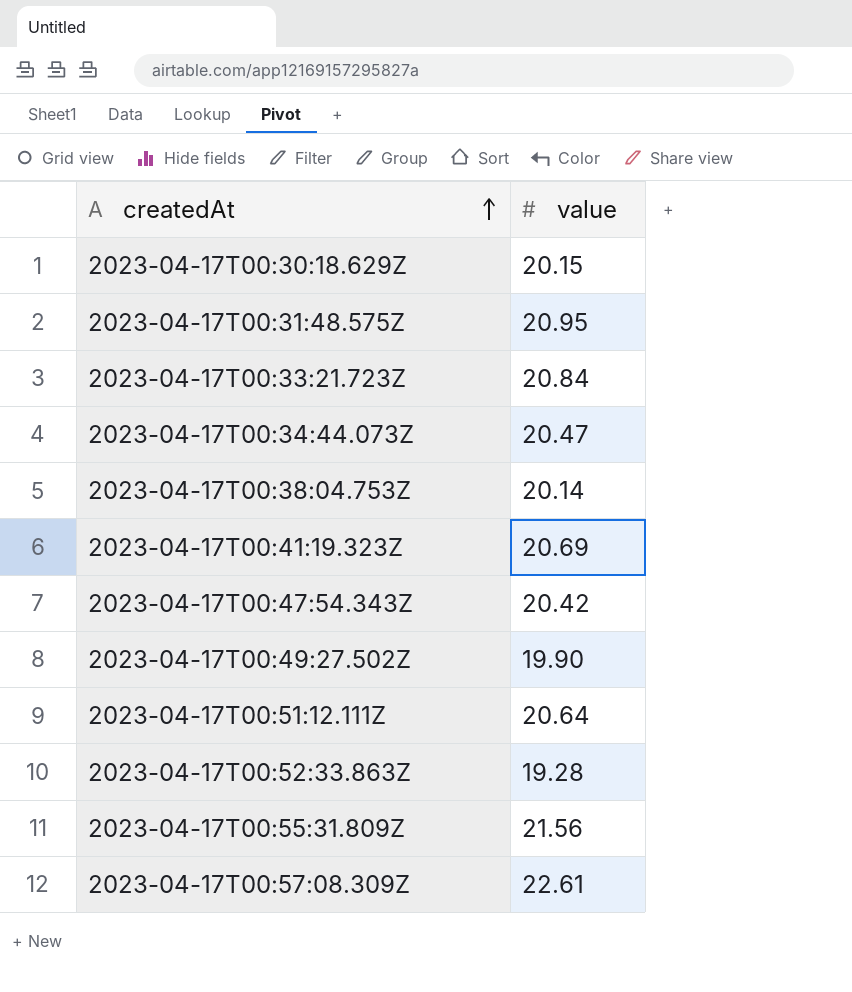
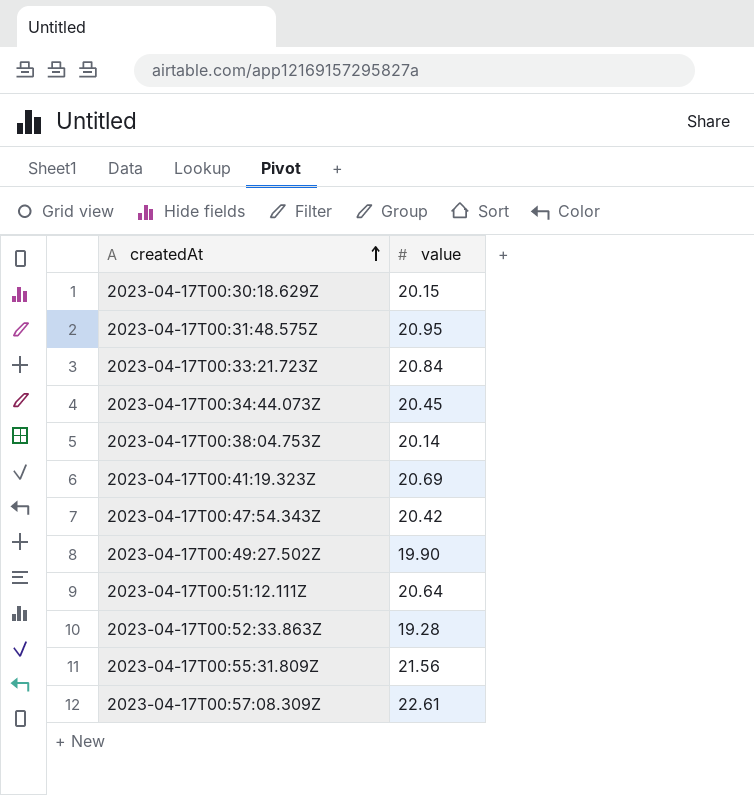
2023-04-17T00:34:44.073Z | value: 20.47 -> 20.45

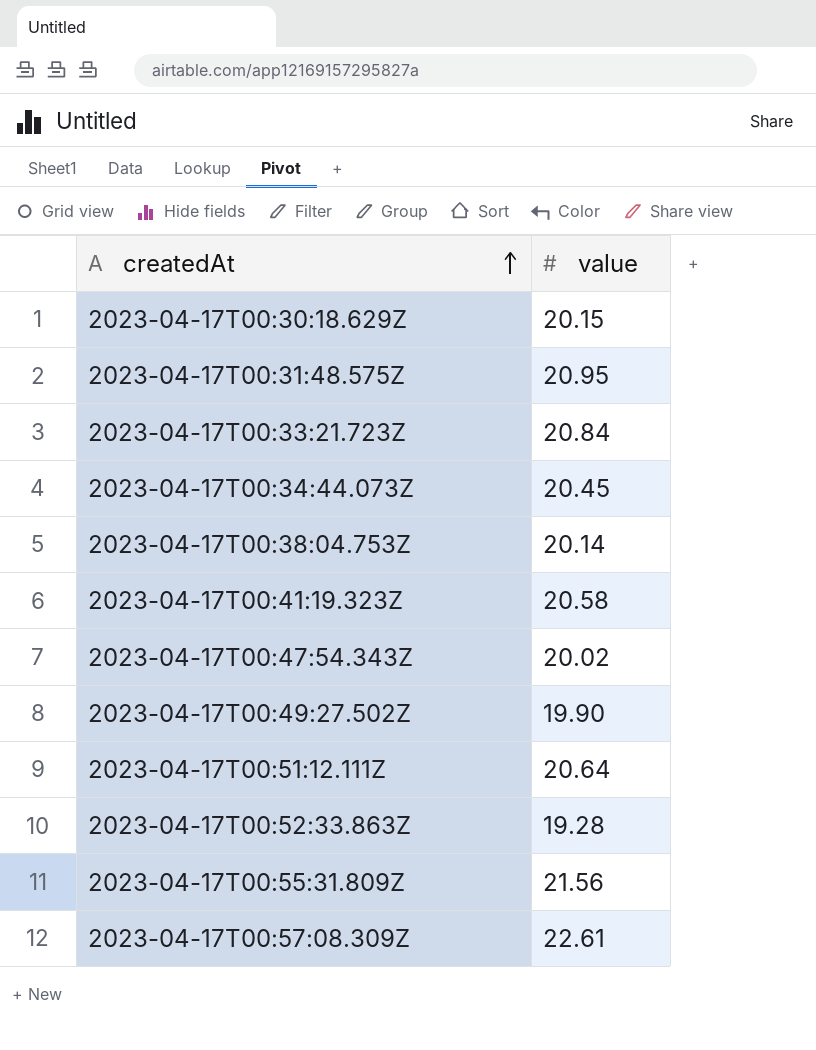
2023-04-17T00:41:19.323Z | value: 20.69 -> 20.58
2023-04-17T00:47:54.343Z | value: 20.42 -> 20.02

